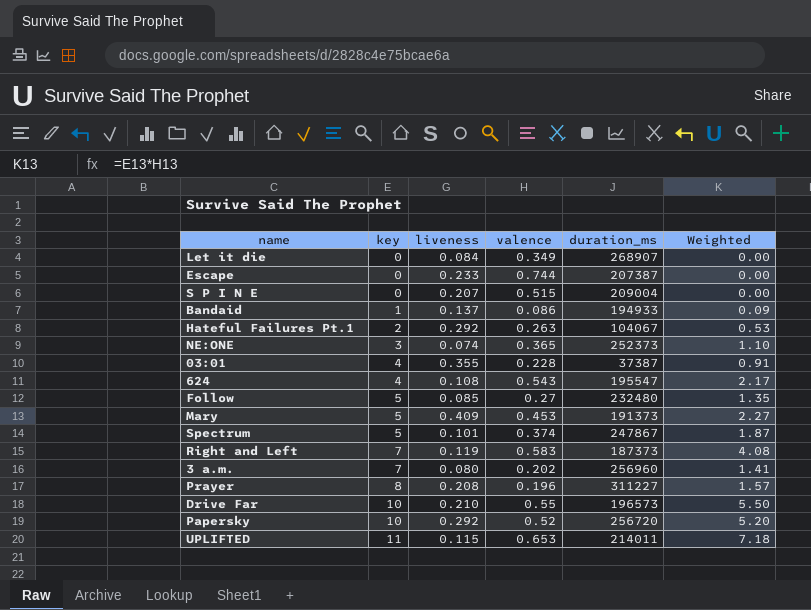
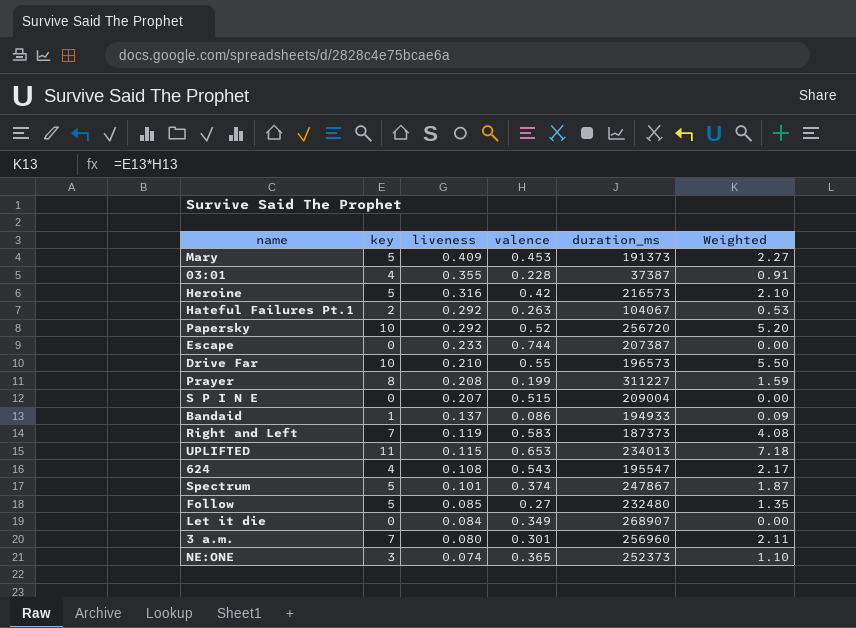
row order: key ascending -> liveness descending
row Heroine: none -> 5 | 0.316 | 0.42 | 216573 | 2.10
Prayer | valence: 0.196 -> 0.199
Prayer | Weighted: 1.57 -> 1.59
UPLIFTED | duration_ms: 214011 -> 234013
3 a.m. | valence: 0.202 -> 0.301
3 a.m. | Weighted: 1.41 -> 2.11

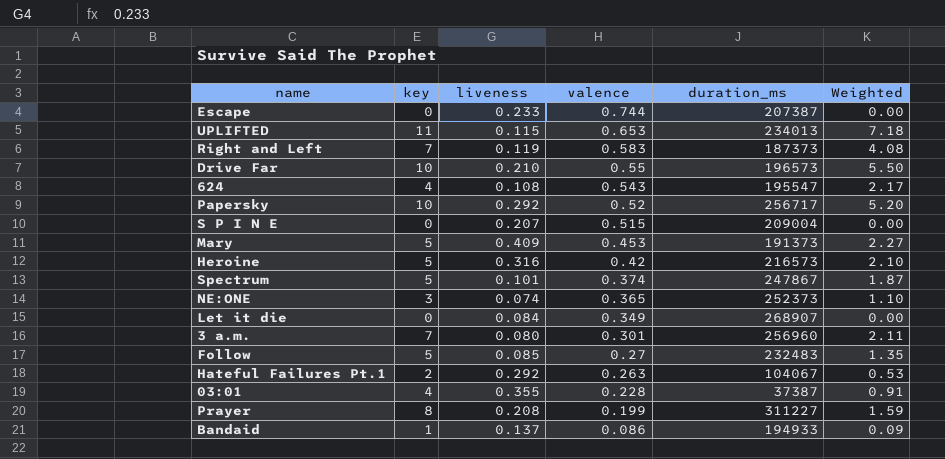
row order: liveness descending -> valence descending
Papersky | duration_ms: 256720 -> 256717
Follow | duration_ms: 232480 -> 232483

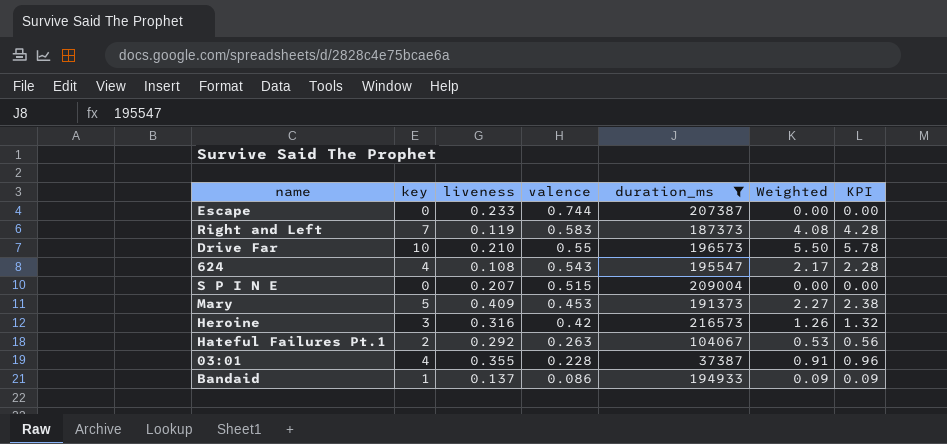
filter: none -> duration_ms <= 216573
column KPI | formula: none -> [Weighted] * 1.05
Heroine | key: 5 -> 3
Heroine | Weighted: 2.10 -> 1.26

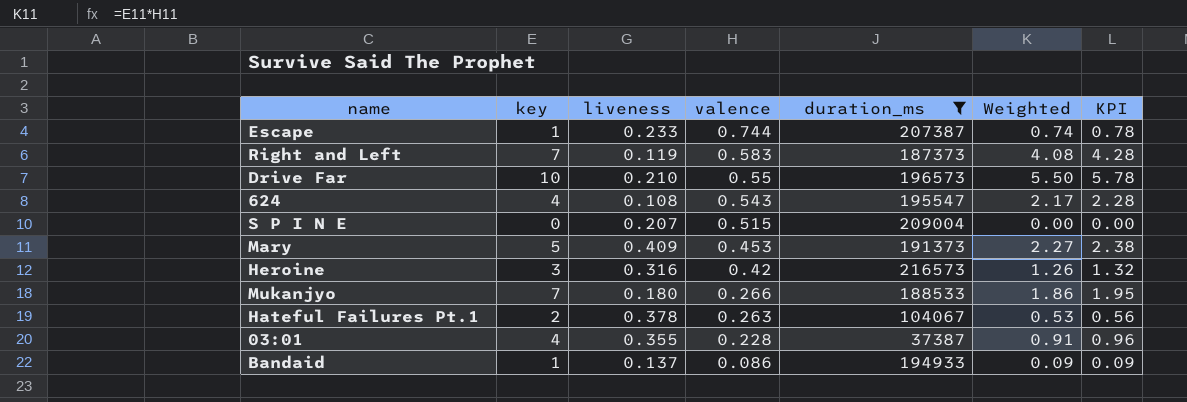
Escape | key: 0 -> 1
Escape | Weighted: 0.00 -> 0.74
Escape | KPI: 0.00 -> 0.78
row Mukanjyo: none -> 7 | 0.180 | 0.266 | 188533 | 1.86 | 1.95
Hateful Failures Pt.1 | liveness: 0.292 -> 0.378

